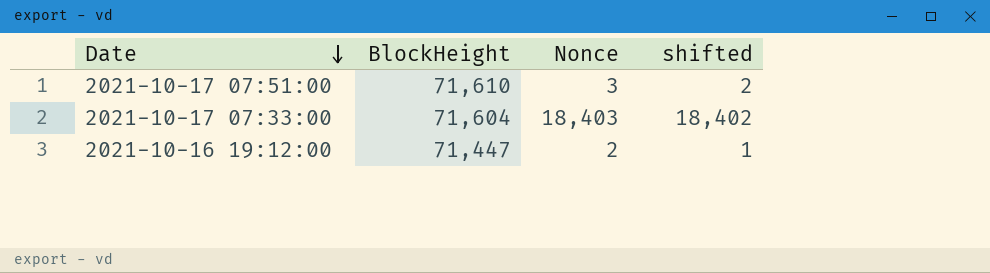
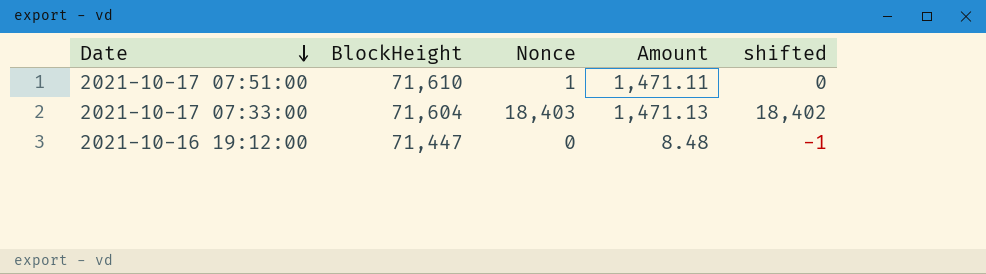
column Amount | position: none -> 4
2021-10-17 07:51:00 | Nonce: 3 -> 1
2021-10-17 07:51:00 | shifted: 2 -> 0
2021-10-16 19:12:00 | Nonce: 2 -> 0
2021-10-16 19:12:00 | shifted: 1 -> -1

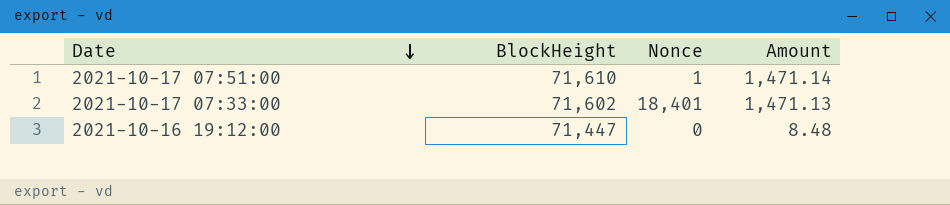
column shifted | formula: [Nonce] - 1 -> none
2021-10-17 07:51:00 | Amount: 1,471.11 -> 1,471.14
2021-10-17 07:33:00 | BlockHeight: 71,604 -> 71,602
2021-10-17 07:33:00 | Nonce: 18,403 -> 18,401

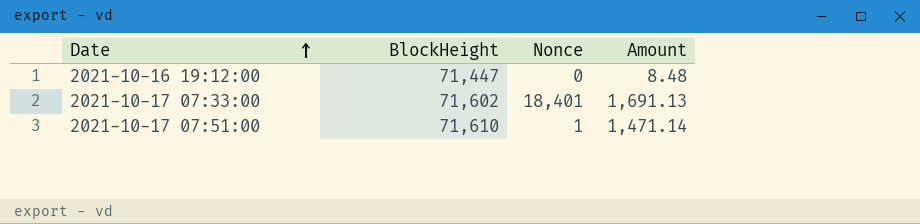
row order: Date descending -> Date ascending
2021-10-17 07:33:00 | Amount: 1,471.13 -> 1,691.13

